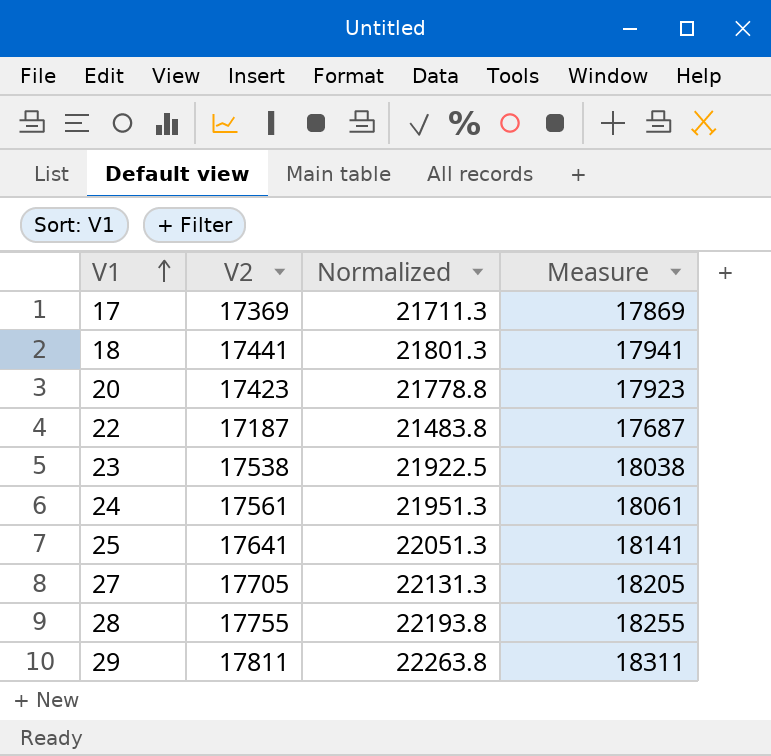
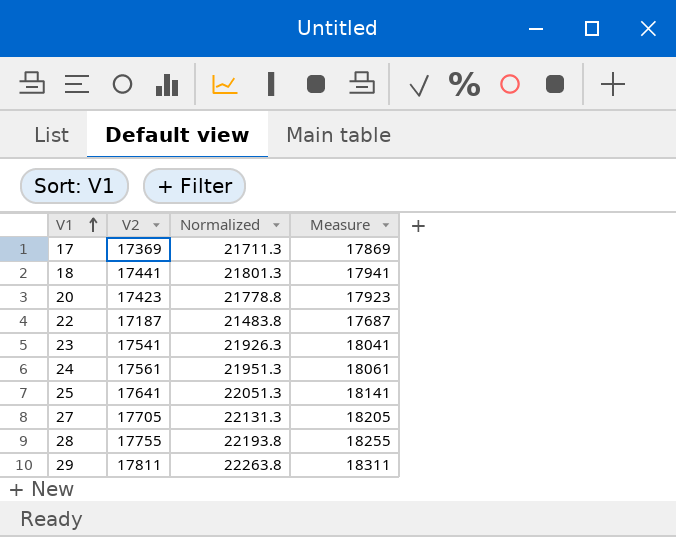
23 | V2: 17538 -> 17541
23 | Normalized: 21922.5 -> 21926.3
23 | Measure: 18038 -> 18041

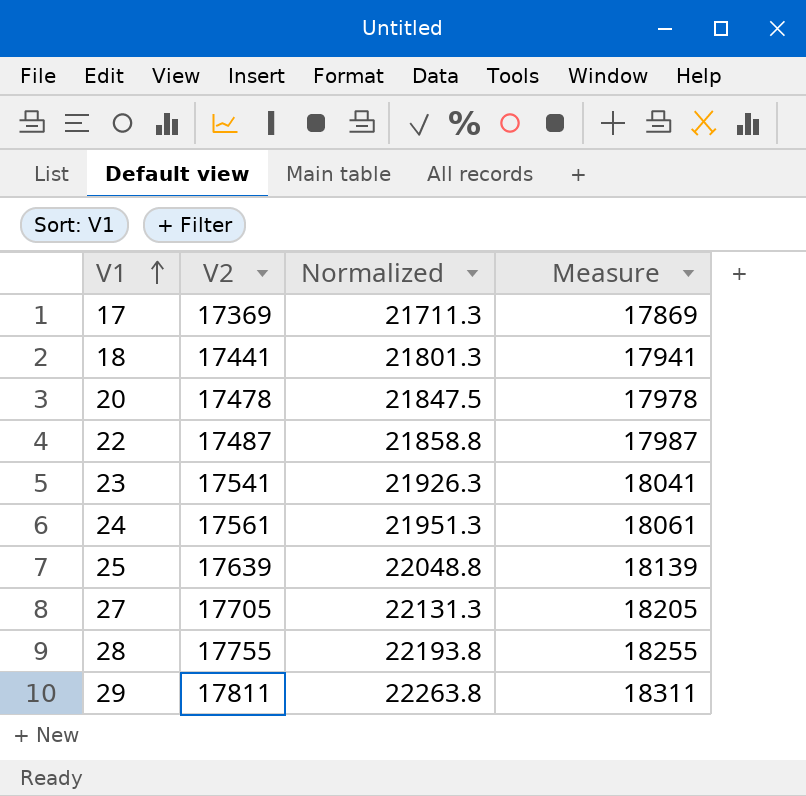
20 | V2: 17423 -> 17478
20 | Normalized: 21778.8 -> 21847.5
20 | Measure: 17923 -> 17978
22 | V2: 17187 -> 17487
22 | Normalized: 21483.8 -> 21858.8
22 | Measure: 17687 -> 17987
25 | V2: 17641 -> 17639
25 | Normalized: 22051.3 -> 22048.8
25 | Measure: 18141 -> 18139

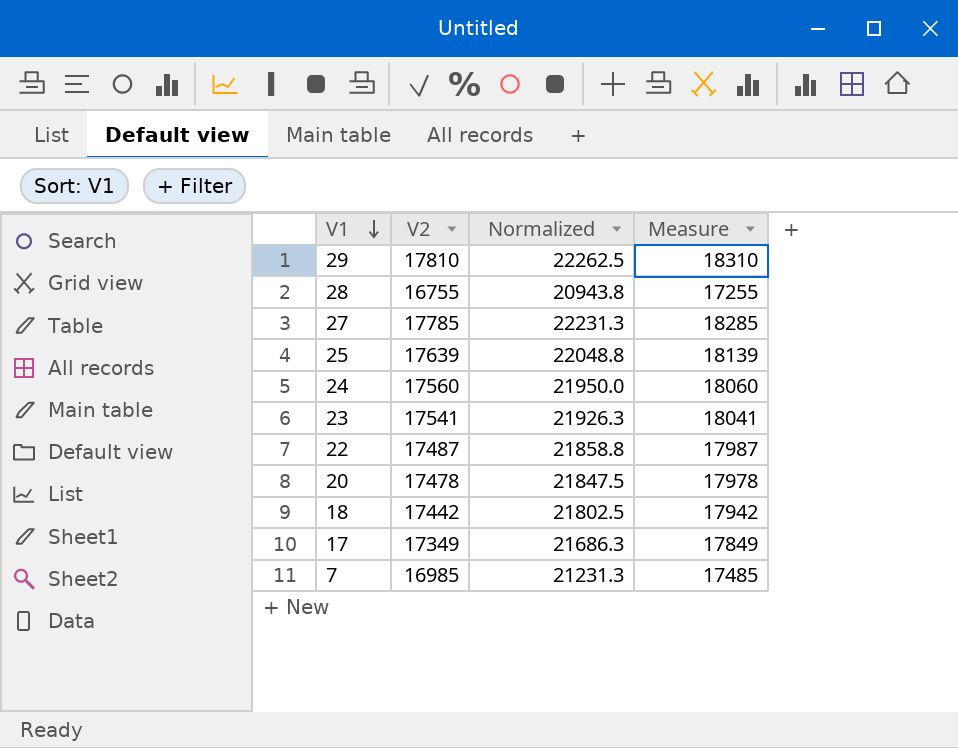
row order: V1 ascending -> V1 descending
29 | V2: 17811 -> 17810
29 | Normalized: 22263.8 -> 22262.5
29 | Measure: 18311 -> 18310
28 | V2: 17755 -> 16755
28 | Normalized: 22193.8 -> 20943.8
28 | Measure: 18255 -> 17255
27 | V2: 17705 -> 17785
27 | Normalized: 22131.3 -> 22231.3
27 | Measure: 18205 -> 18285
24 | V2: 17561 -> 17560
24 | Normalized: 21951.3 -> 21950.0
24 | Measure: 18061 -> 18060
18 | V2: 17441 -> 17442
18 | Normalized: 21801.3 -> 21802.5
18 | Measure: 17941 -> 17942
17 | V2: 17369 -> 17349
17 | Normalized: 21711.3 -> 21686.3
17 | Measure: 17869 -> 17849
row 7: none -> 16985 | 21231.3 | 17485

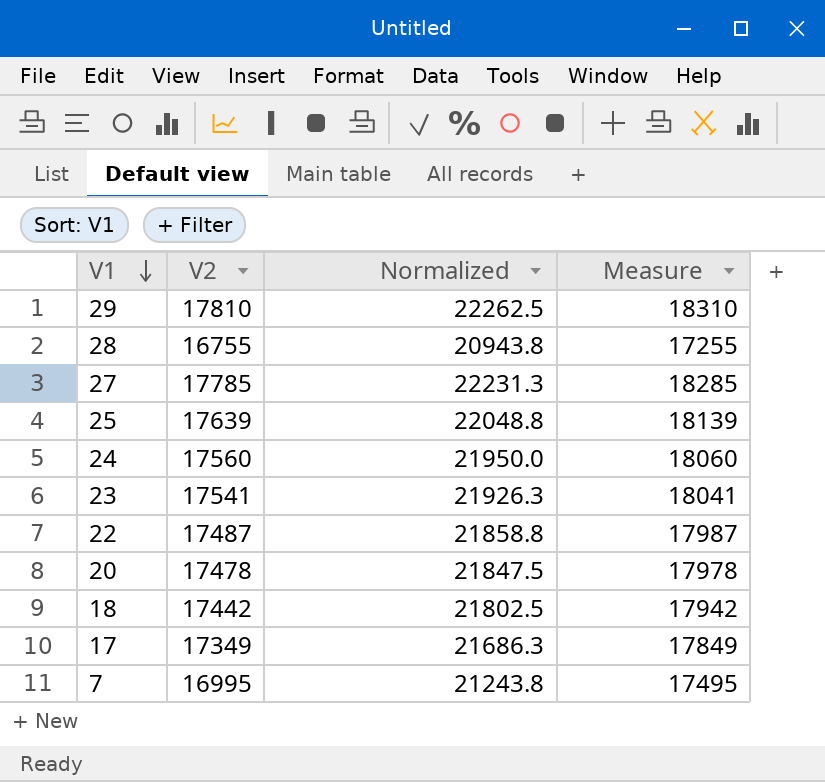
7 | V2: 16985 -> 16995
7 | Normalized: 21231.3 -> 21243.8
7 | Measure: 17485 -> 17495

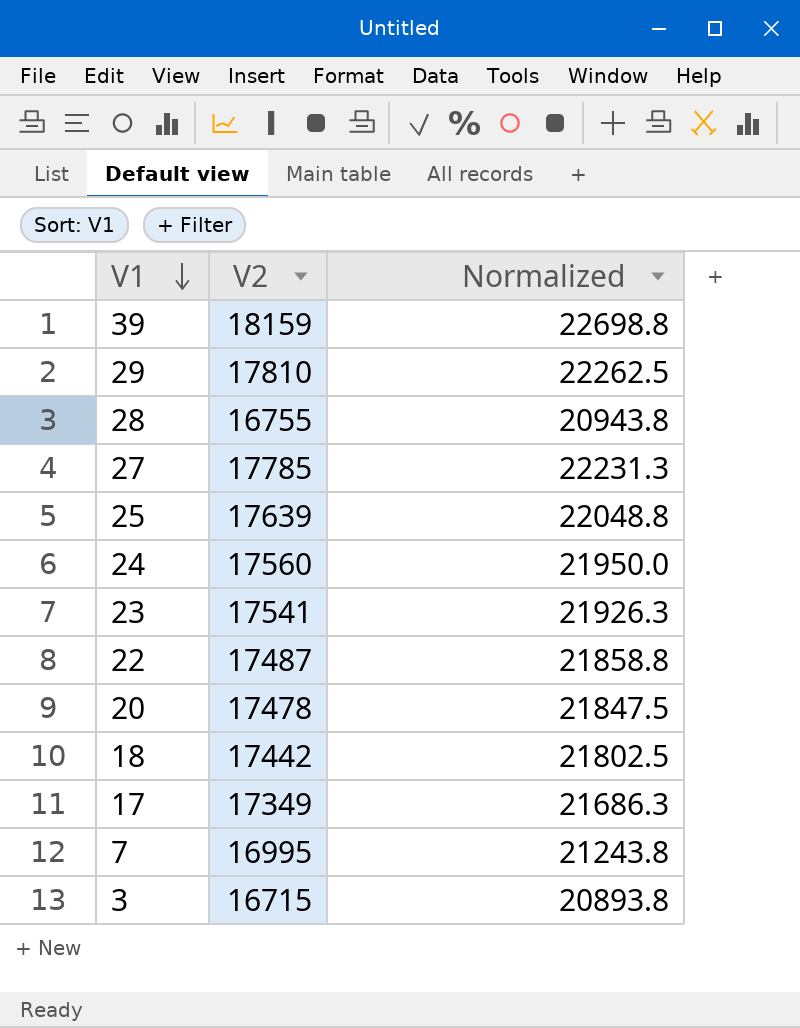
column Measure | formula: [V2] + 500 -> none
row 39: none -> 18159 | 22698.8
row 3: none -> 16715 | 20893.8

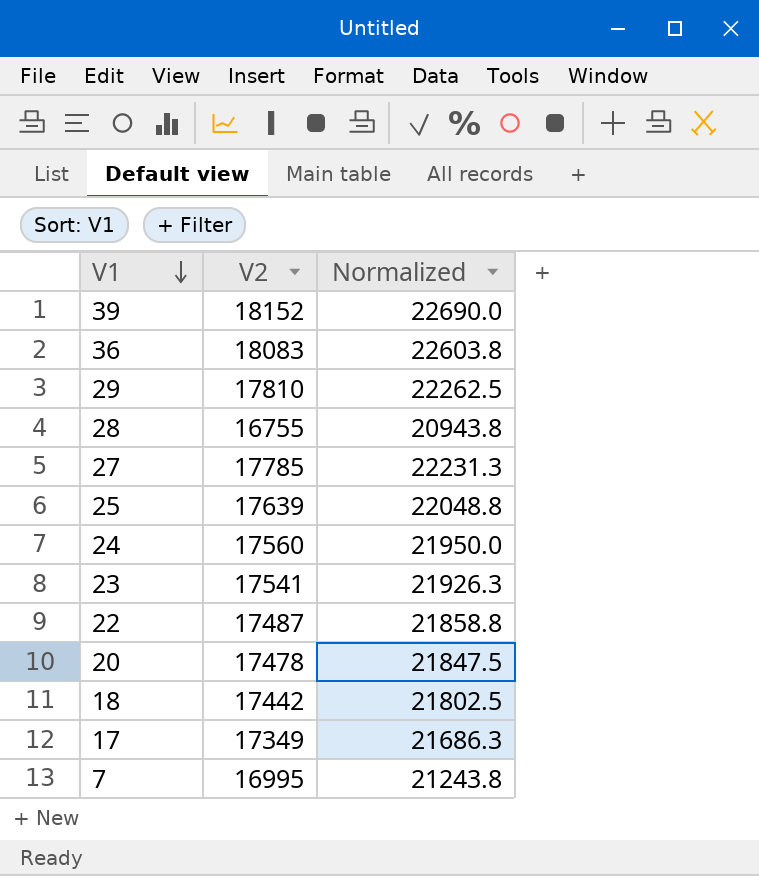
row 3: 16715 | 20893.8 -> none
39 | V2: 18159 -> 18152
39 | Normalized: 22698.8 -> 22690.0
row 36: none -> 18083 | 22603.8

